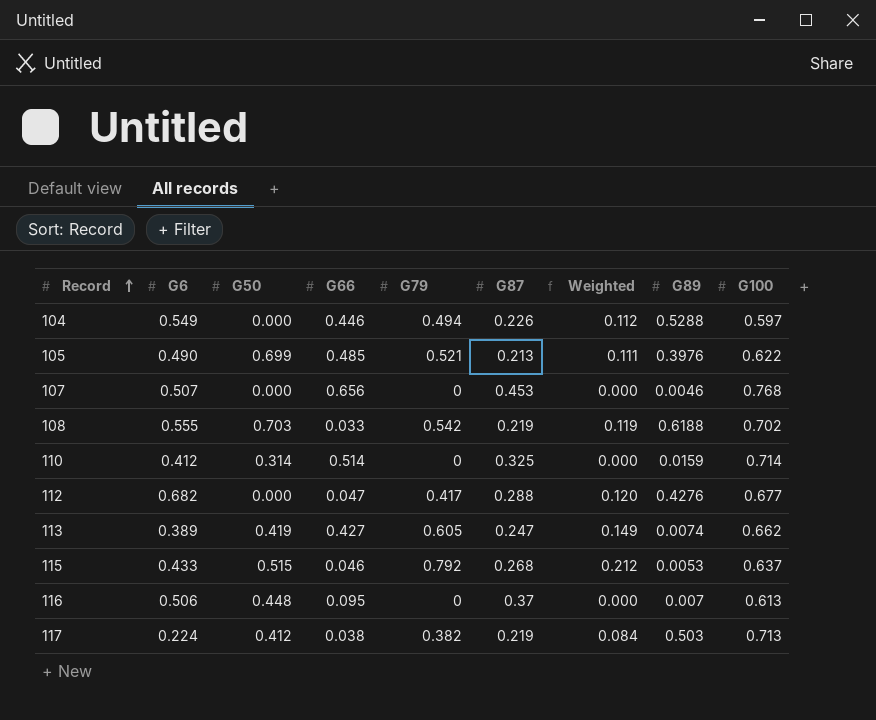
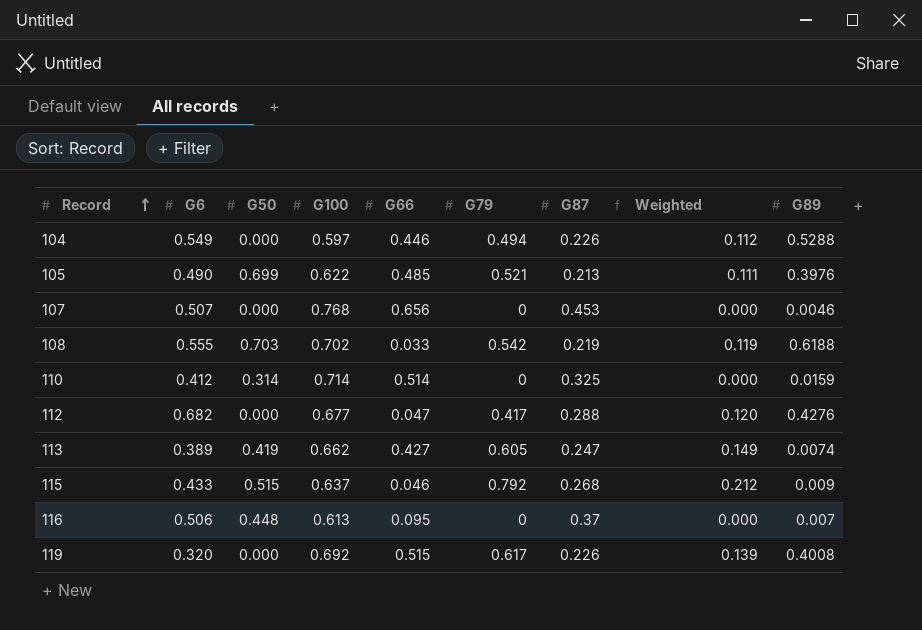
column G100 | position: 9 -> 4
row 117: 0.224 | 0.412 | 0.038 | 0.382 | 0.219 | 0.084 | 0.503 | 0.713 -> none
115 | G89: 0.0053 -> 0.009
row 119: none -> 0.320 | 0.000 | 0.692 | 0.515 | 0.617 | 0.226 | 0.139 | 0.4008

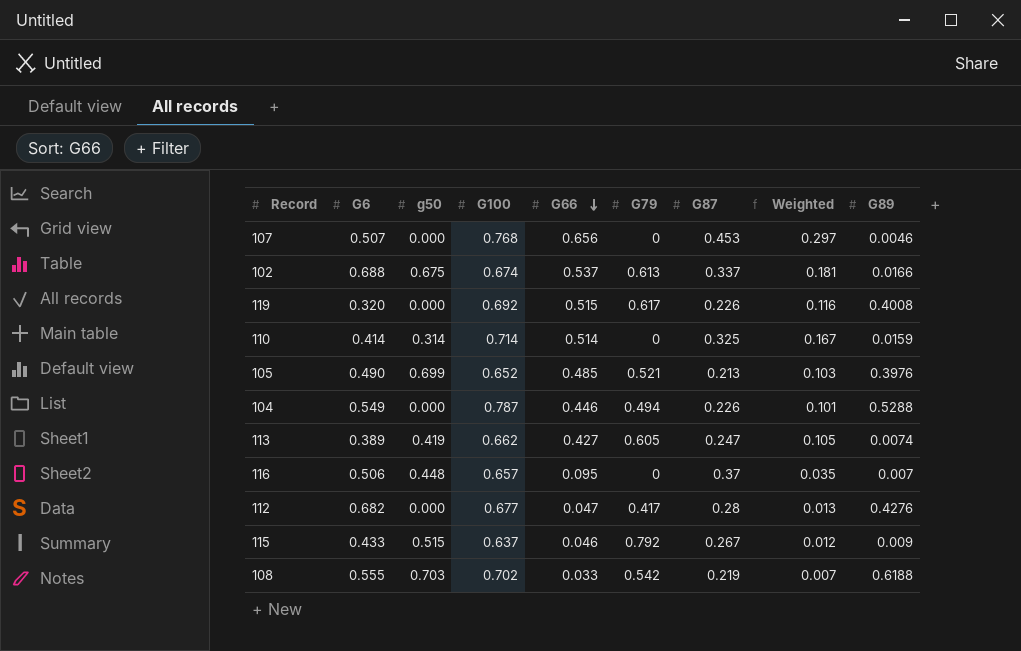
row order: Record ascending -> G66 descending
column name: G50 -> g50
column Weighted | formula: [G79] * [G87] -> [G66] * [G87]
row 102: none -> 0.688 | 0.675 | 0.674 | 0.537 | 0.613 | 0.337 | 0.181 | 0.0166
110 | G6: 0.412 -> 0.414
105 | G100: 0.622 -> 0.652
104 | G100: 0.597 -> 0.787
116 | G100: 0.613 -> 0.657
112 | G87: 0.288 -> 0.28
115 | G87: 0.268 -> 0.267

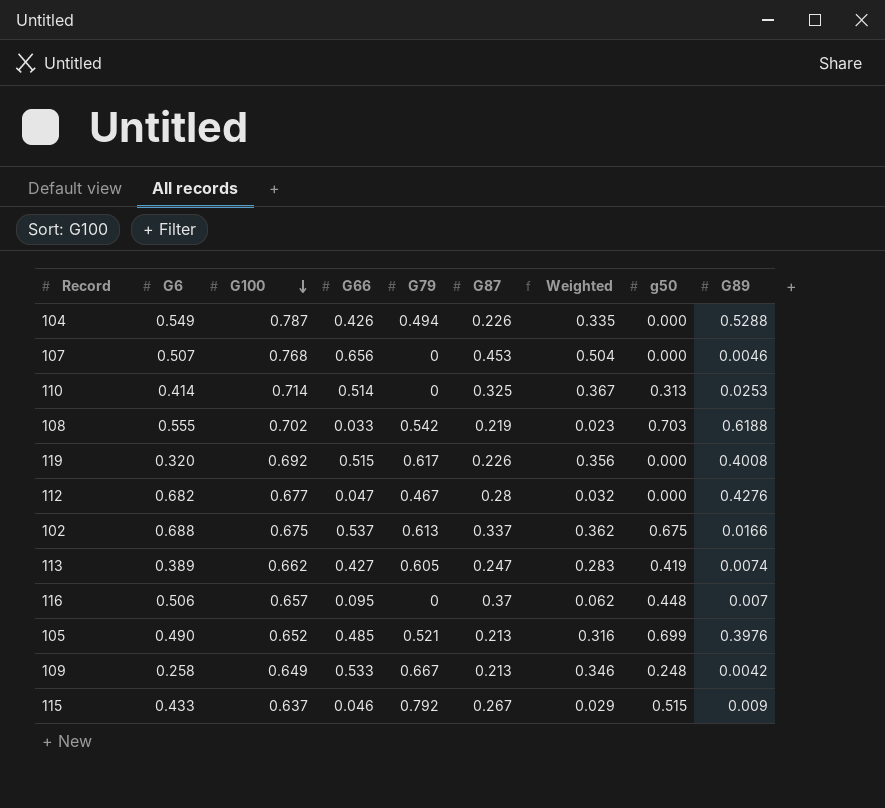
row order: G66 descending -> G100 descending
column Weighted | formula: [G66] * [G87] -> [G100] * [G66]
column g50 | position: 3 -> 8
104 | G66: 0.446 -> 0.426
110 | g50: 0.314 -> 0.313
110 | G89: 0.0159 -> 0.0253
112 | G79: 0.417 -> 0.467
102 | G100: 0.674 -> 0.675
row 109: none -> 0.258 | 0.649 | 0.533 | 0.667 | 0.213 | 0.346 | 0.248 | 0.0042

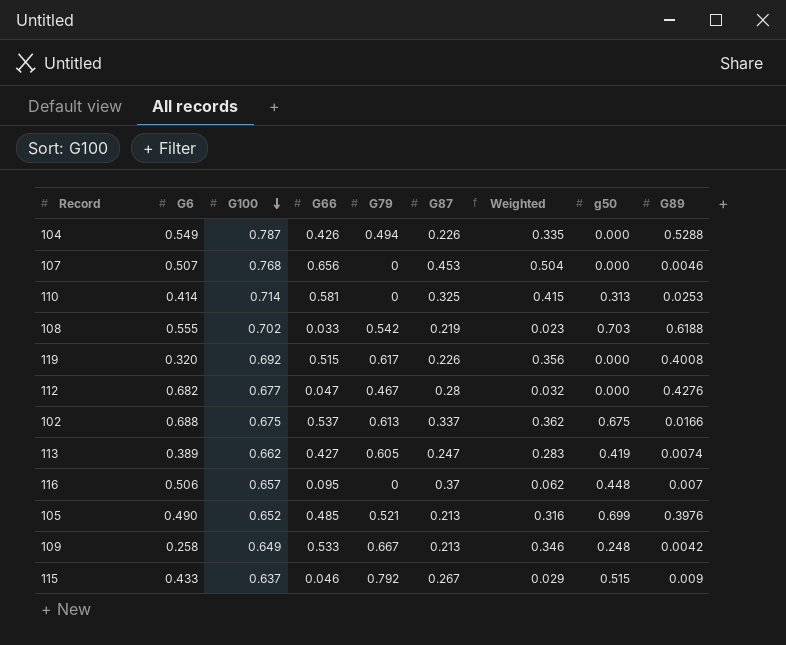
110 | G66: 0.514 -> 0.581
110 | Weighted: 0.367 -> 0.415

